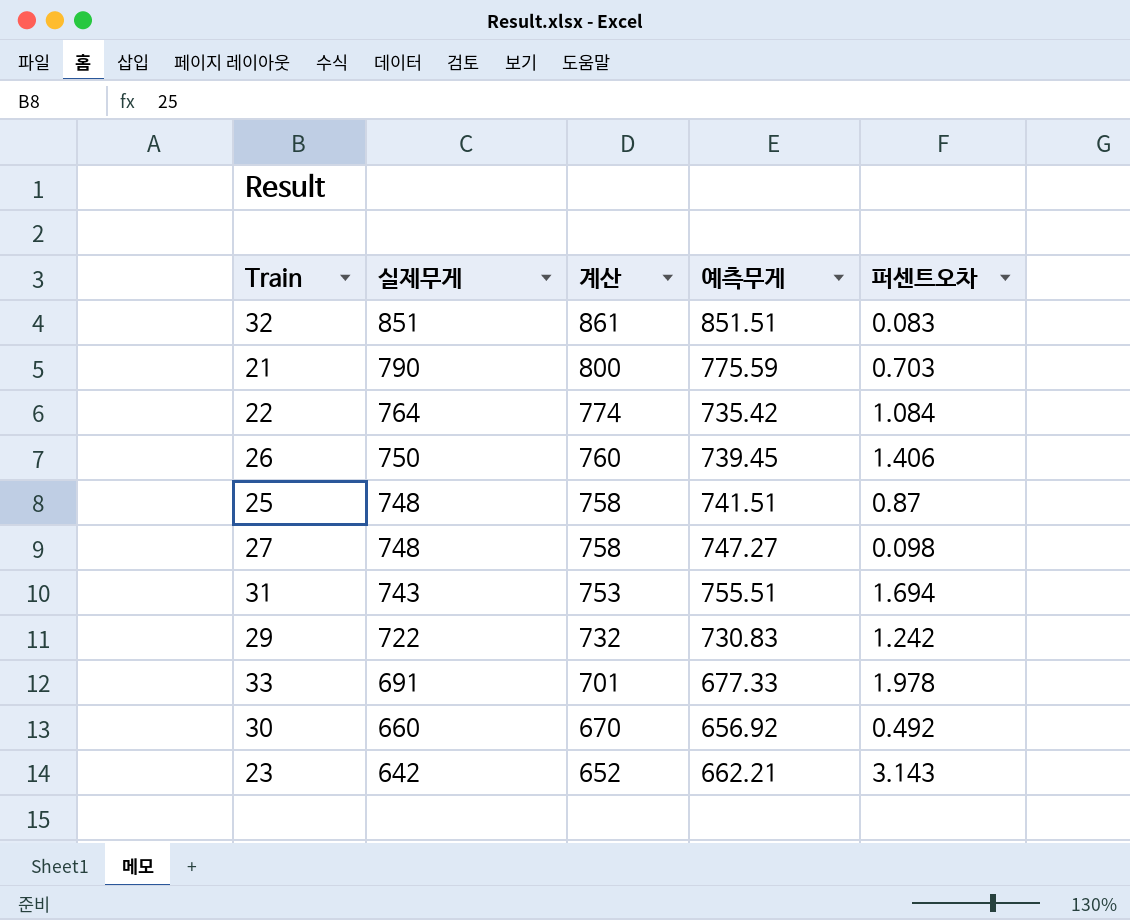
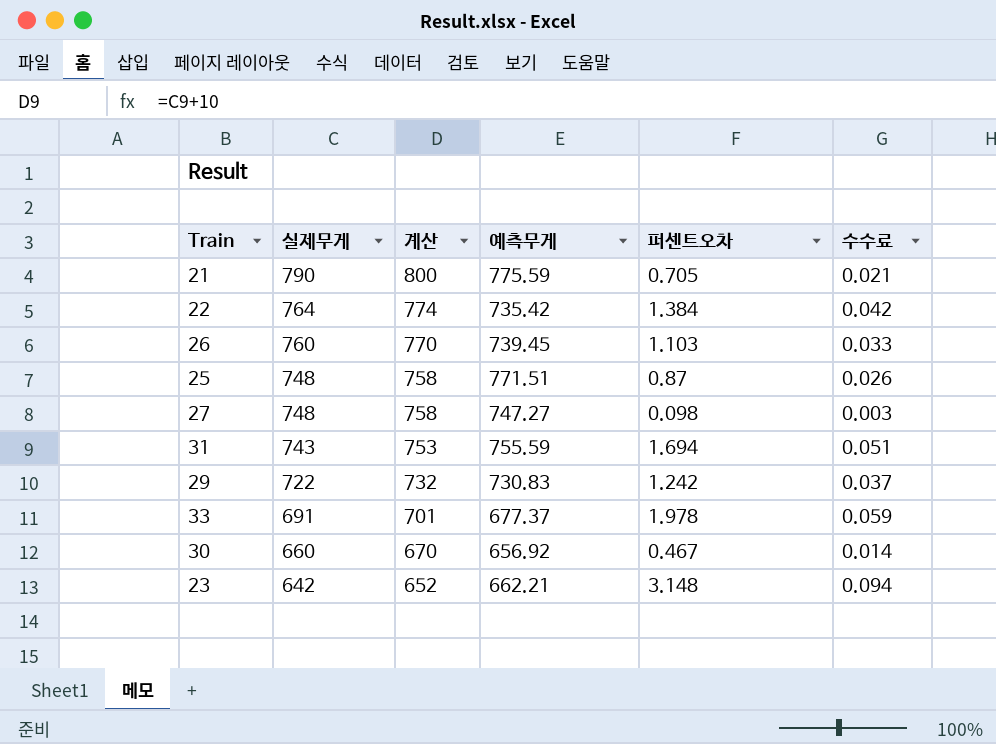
column 수수료 | formula: none -> [퍼센트오차] * 0.03
row 32: 851 | 861 | 851.51 | 0.083 -> none
21 | 퍼센트오차: 0.703 -> 0.705
22 | 퍼센트오차: 1.084 -> 1.384
26 | 실제무게: 750 -> 760
26 | 계산: 760 -> 770
26 | 퍼센트오차: 1.406 -> 1.103
25 | 예측무게: 741.51 -> 771.51
31 | 예측무게: 755.51 -> 755.59
33 | 예측무게: 677.33 -> 677.37
30 | 퍼센트오차: 0.492 -> 0.467
23 | 퍼센트오차: 3.143 -> 3.148

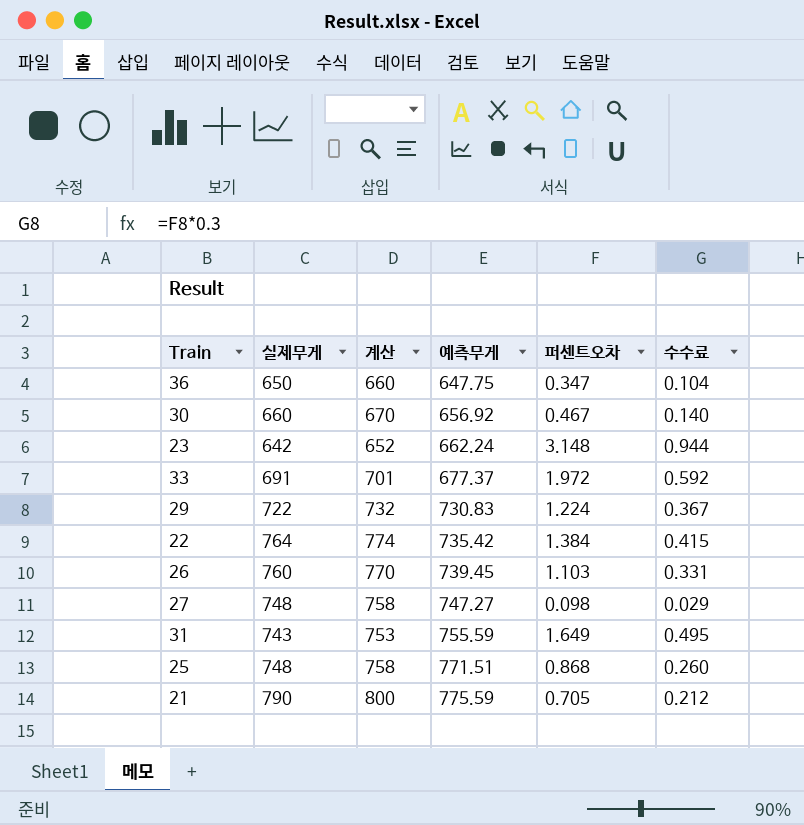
row order: 실제무게 descending -> 예측무게 ascending
column 수수료 | formula: [퍼센트오차] * 0.03 -> [퍼센트오차] * 0.3
row 36: none -> 650 | 660 | 647.75 | 0.347 | 0.104
23 | 예측무게: 662.21 -> 662.24
33 | 퍼센트오차: 1.978 -> 1.972
29 | 퍼센트오차: 1.242 -> 1.224
31 | 퍼센트오차: 1.694 -> 1.649
25 | 퍼센트오차: 0.87 -> 0.868

